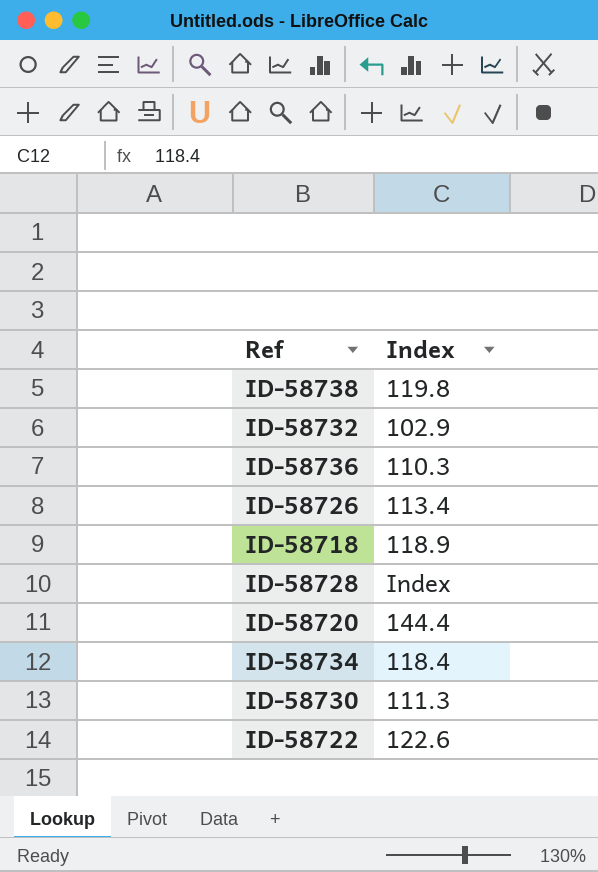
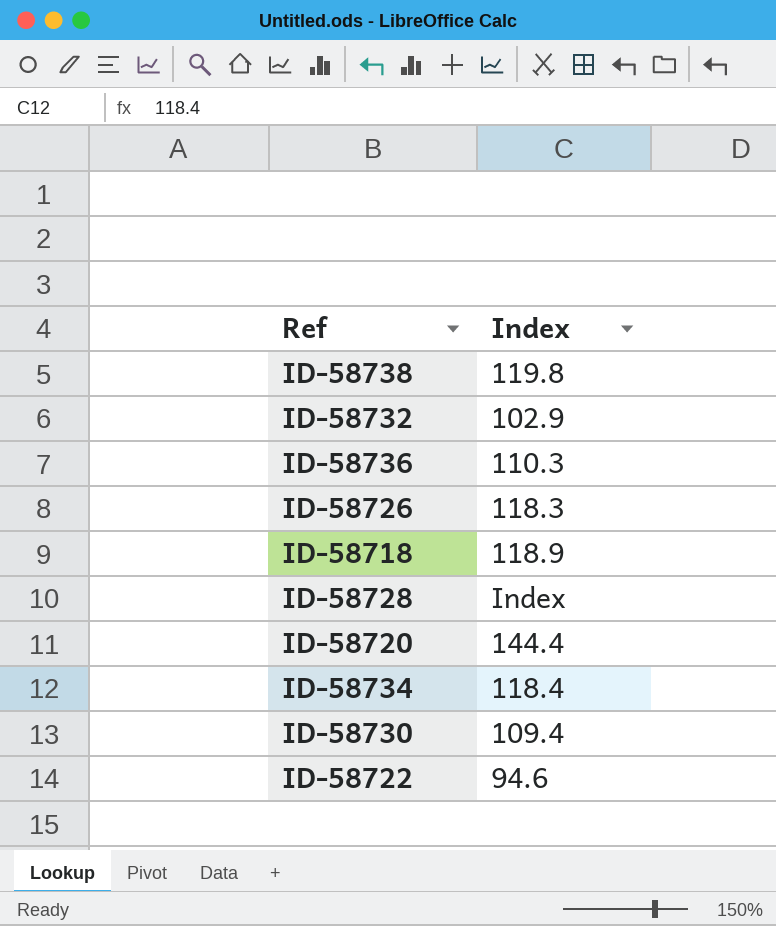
ID-58726 | Index: 113.4 -> 118.3
ID-58730 | Index: 111.3 -> 109.4
ID-58722 | Index: 122.6 -> 94.6

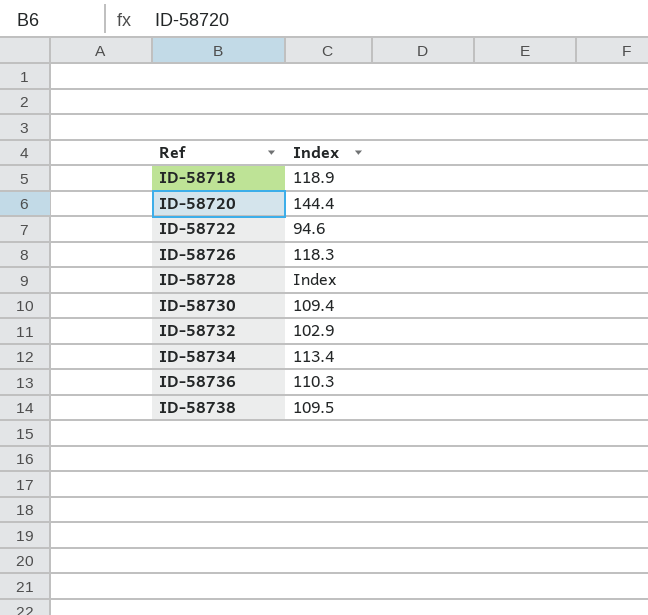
row order: none -> Ref ascending
ID-58734 | Index: 118.4 -> 113.4
ID-58738 | Index: 119.8 -> 109.5

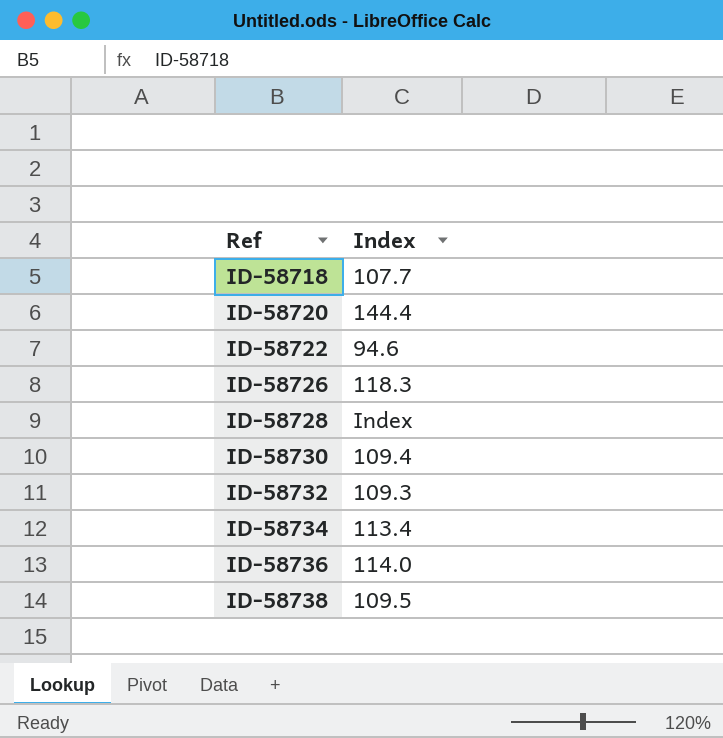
ID-58718 | Index: 118.9 -> 107.7
ID-58732 | Index: 102.9 -> 109.3
ID-58736 | Index: 110.3 -> 114.0

